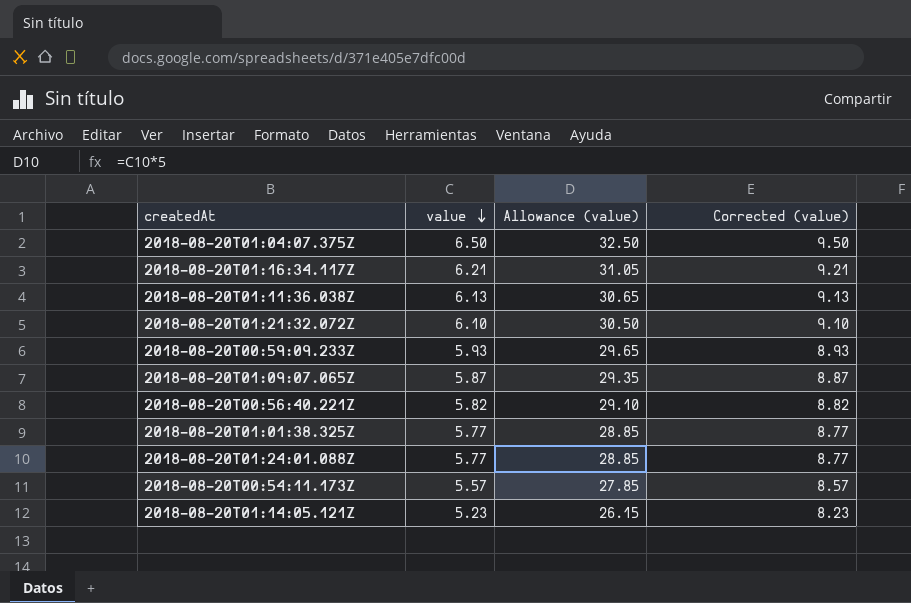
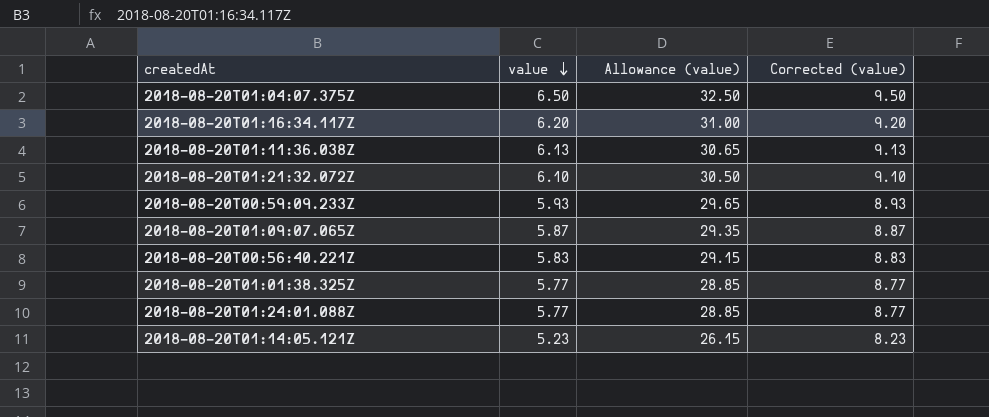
row 2018-08-20T00:54:11.173Z: 5.57 | 27.85 | 8.57 -> none
2018-08-20T01:16:34.117Z | value: 6.21 -> 6.20
2018-08-20T01:16:34.117Z | Allowance (value): 31.05 -> 31.00
2018-08-20T01:16:34.117Z | Corrected (value): 9.21 -> 9.20
2018-08-20T00:56:40.221Z | value: 5.82 -> 5.83
2018-08-20T00:56:40.221Z | Allowance (value): 29.10 -> 29.15
2018-08-20T00:56:40.221Z | Corrected (value): 8.82 -> 8.83

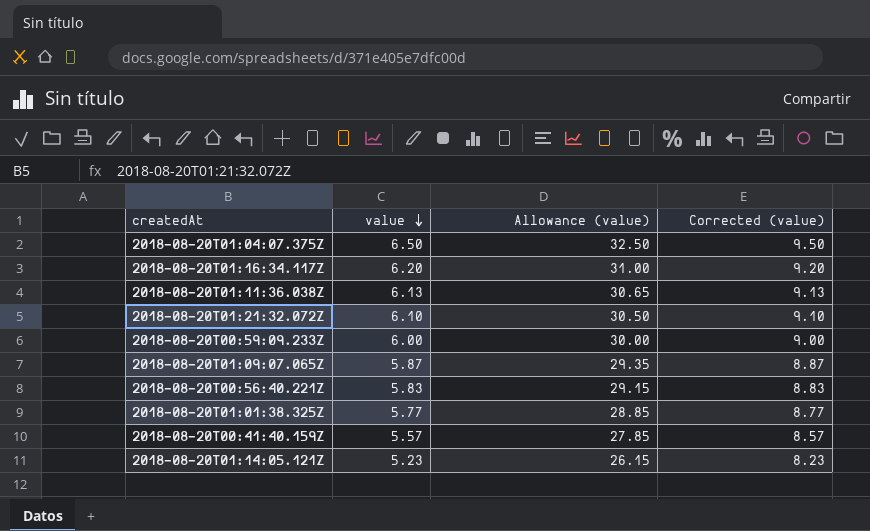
row 2018-08-20T01:24:01.088Z: 5.77 | 28.85 | 8.77 -> none
2018-08-20T00:59:09.233Z | value: 5.93 -> 6.00
2018-08-20T00:59:09.233Z | Allowance (value): 29.65 -> 30.00
2018-08-20T00:59:09.233Z | Corrected (value): 8.93 -> 9.00
row 2018-08-20T00:41:40.159Z: none -> 5.57 | 27.85 | 8.57

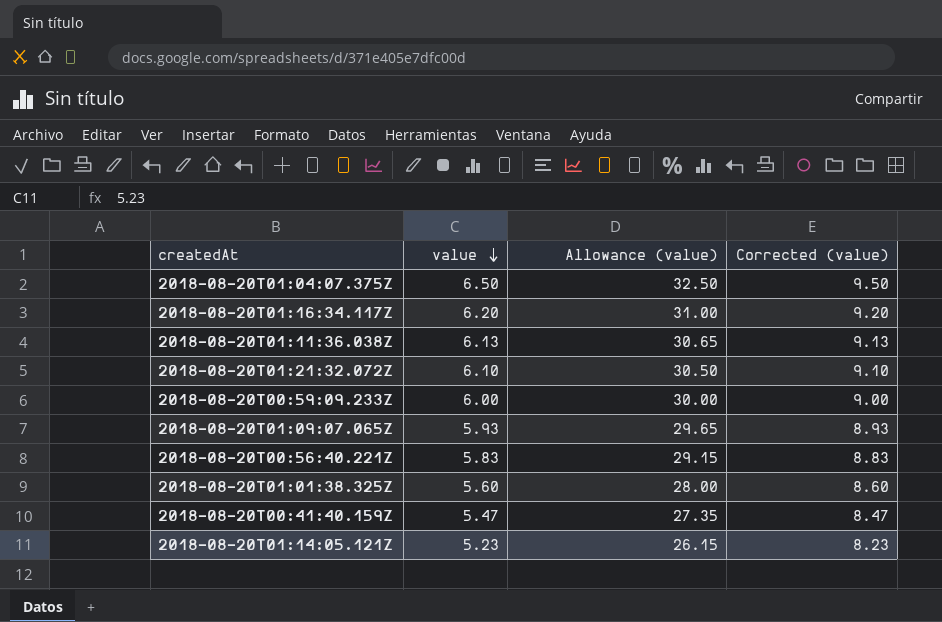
2018-08-20T01:09:07.065Z | value: 5.87 -> 5.93
2018-08-20T01:09:07.065Z | Allowance (value): 29.35 -> 29.65
2018-08-20T01:09:07.065Z | Corrected (value): 8.87 -> 8.93
2018-08-20T01:01:38.325Z | value: 5.77 -> 5.60
2018-08-20T01:01:38.325Z | Allowance (value): 28.85 -> 28.00
2018-08-20T01:01:38.325Z | Corrected (value): 8.77 -> 8.60
2018-08-20T00:41:40.159Z | value: 5.57 -> 5.47
2018-08-20T00:41:40.159Z | Allowance (value): 27.85 -> 27.35
2018-08-20T00:41:40.159Z | Corrected (value): 8.57 -> 8.47

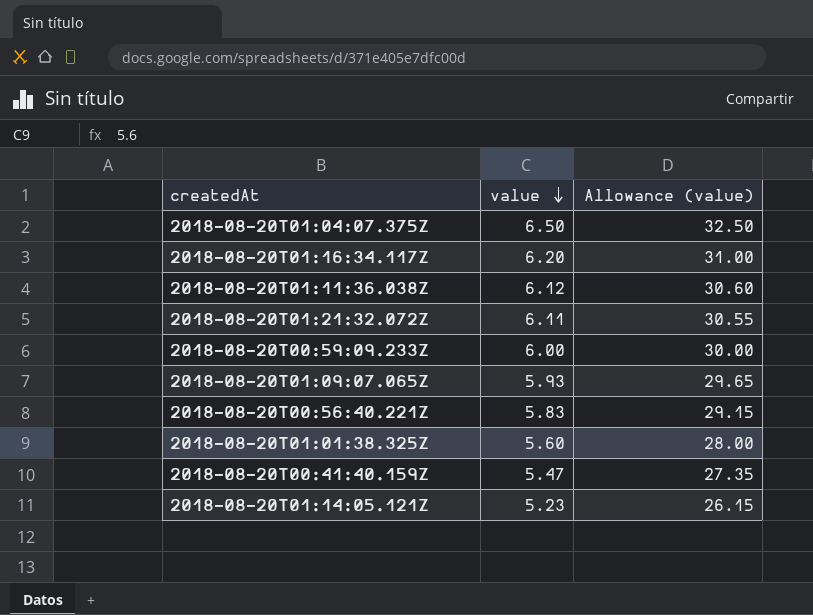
column Corrected (value) | formula: [value] + 3 -> none
2018-08-20T01:11:36.038Z | value: 6.13 -> 6.12
2018-08-20T01:11:36.038Z | Allowance (value): 30.65 -> 30.60
2018-08-20T01:21:32.072Z | value: 6.10 -> 6.11
2018-08-20T01:21:32.072Z | Allowance (value): 30.50 -> 30.55

